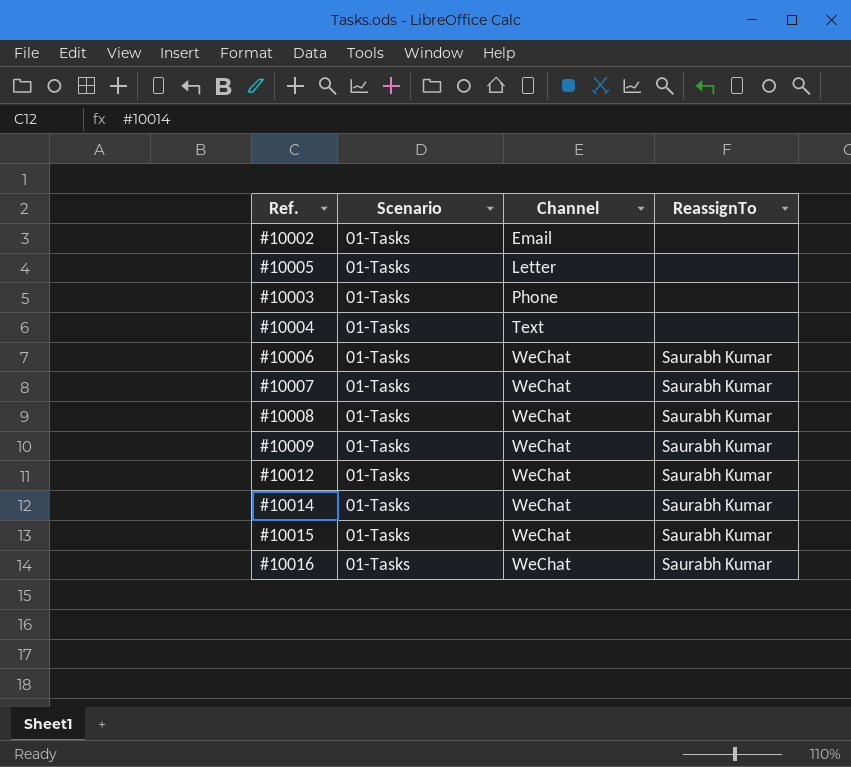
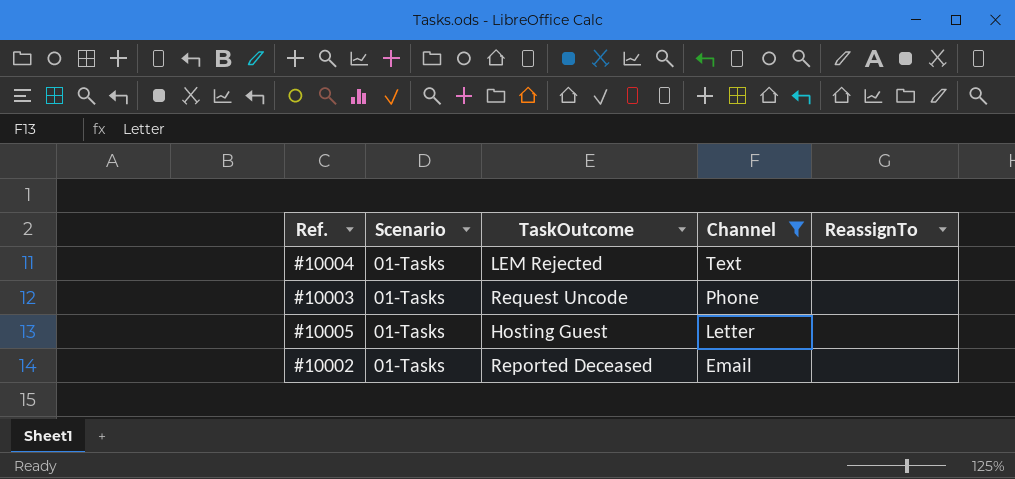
filter: none -> Channel != WeChat
row order: Channel ascending -> Channel descending
column TaskOutcome | position: none -> 3

